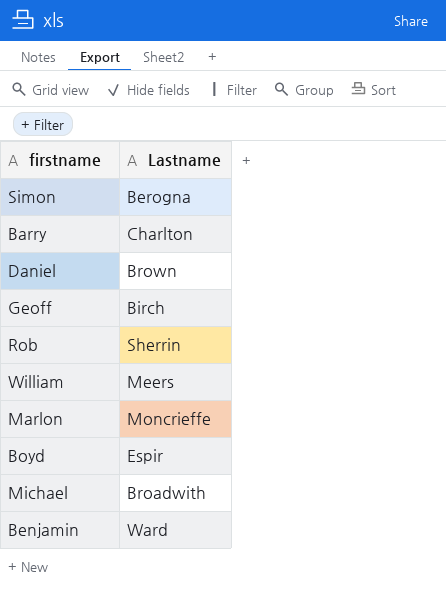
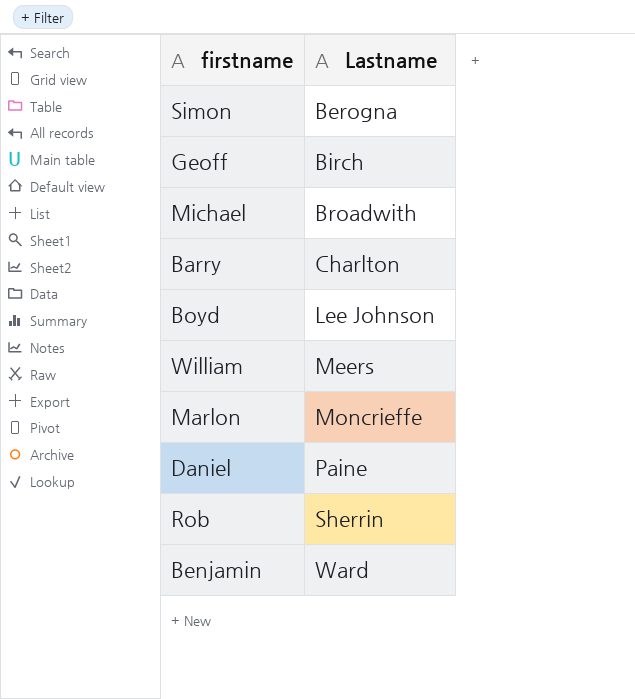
row order: none -> Lastname ascending
Boyd | Lastname: Espir -> Lee Johnson
Daniel | Lastname: Brown -> Paine

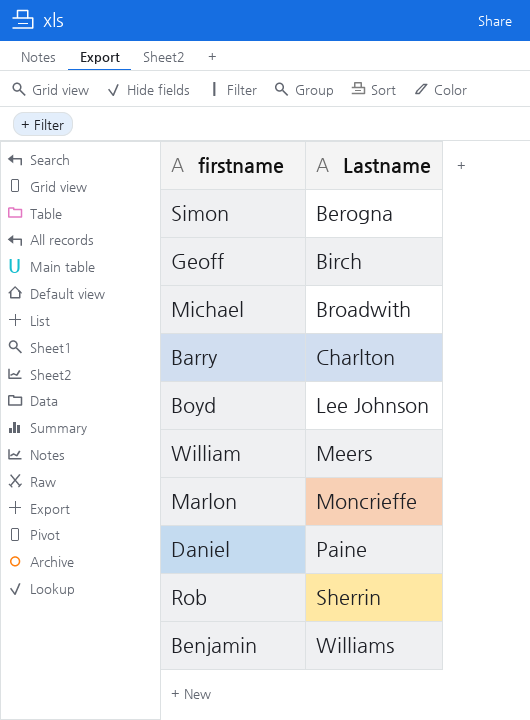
Benjamin | Lastname: Ward -> Williams

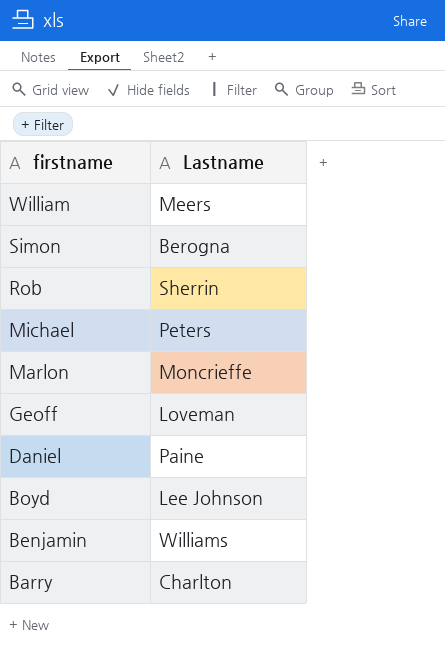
row order: Lastname ascending -> firstname descending
Michael | Lastname: Broadwith -> Peters
Geoff | Lastname: Birch -> Loveman

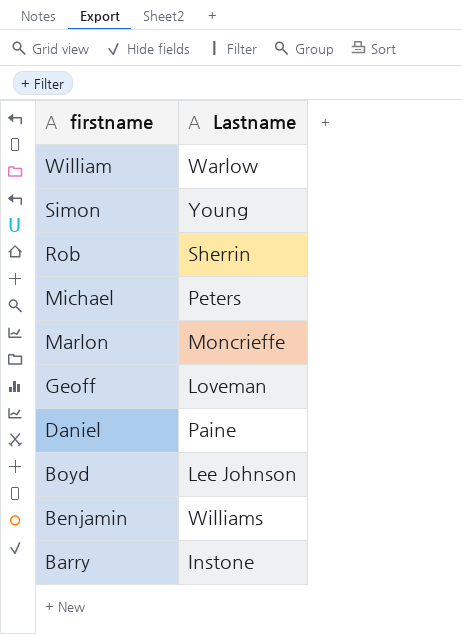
William | Lastname: Meers -> Warlow
Simon | Lastname: Berogna -> Young
Barry | Lastname: Charlton -> Instone

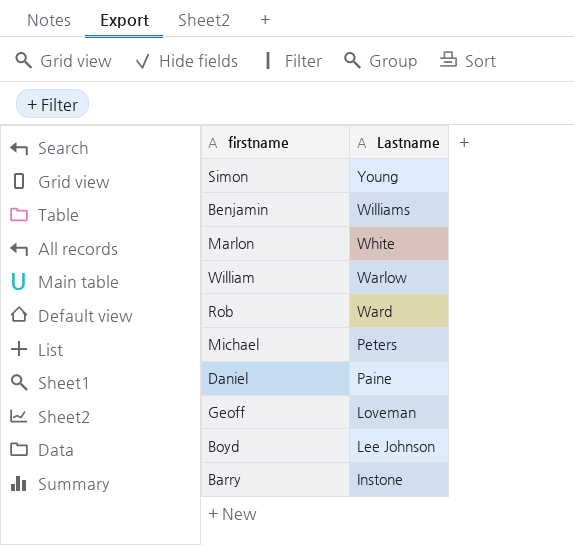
row order: firstname descending -> Lastname descending
Marlon | Lastname: Moncrieffe -> White
Rob | Lastname: Sherrin -> Ward

